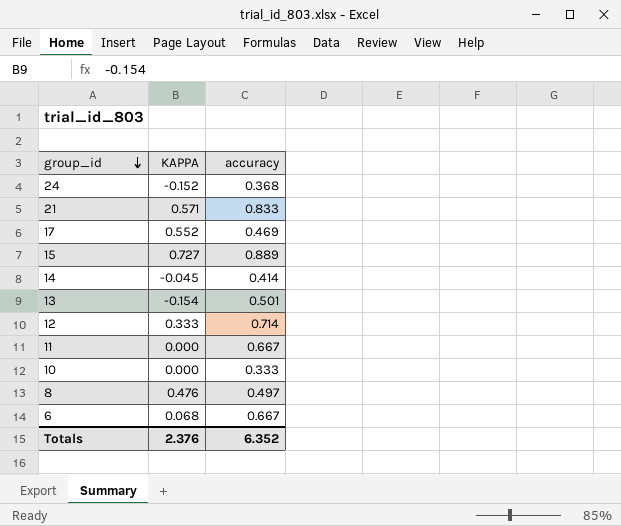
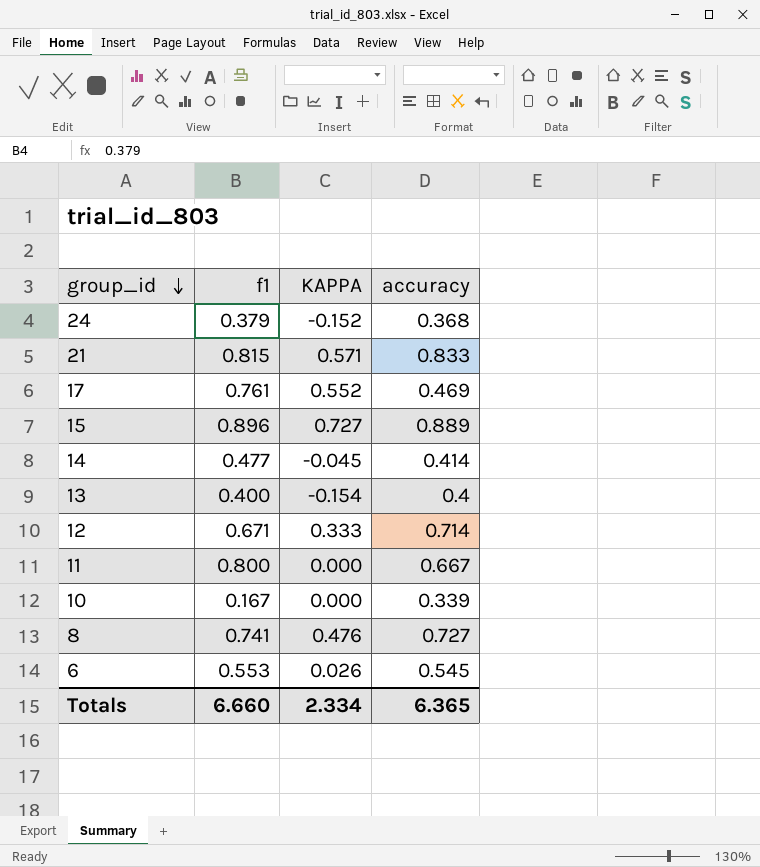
column f1 | position: none -> 2
13 | accuracy: 0.501 -> 0.4
10 | accuracy: 0.333 -> 0.339
8 | accuracy: 0.497 -> 0.727
6 | KAPPA: 0.068 -> 0.026
6 | accuracy: 0.667 -> 0.545
Totals | KAPPA: 2.376 -> 2.334
Totals | accuracy: 6.352 -> 6.365

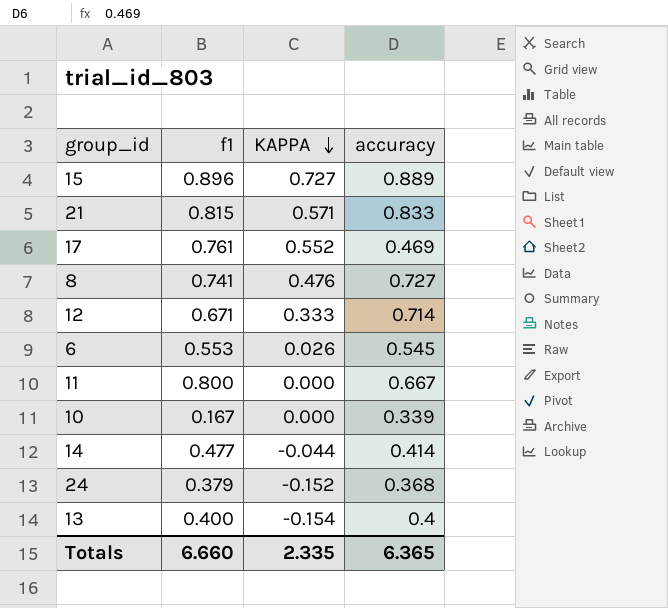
row order: group_id descending -> KAPPA descending
14 | KAPPA: -0.045 -> -0.044
Totals | KAPPA: 2.334 -> 2.335

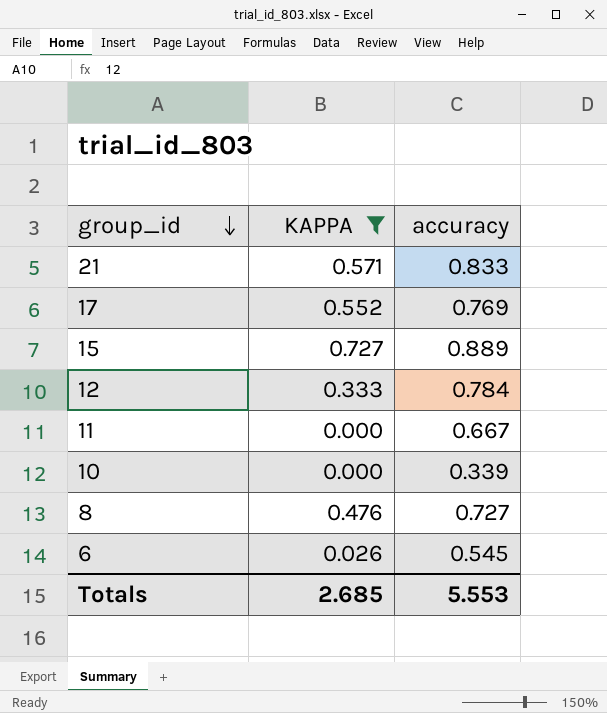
filter: none -> KAPPA >= 0.000
row order: KAPPA descending -> group_id descending
column f1 | position: 2 -> none
17 | accuracy: 0.469 -> 0.769
12 | accuracy: 0.714 -> 0.784
Totals | KAPPA: 2.335 -> 2.685
Totals | accuracy: 6.365 -> 5.553

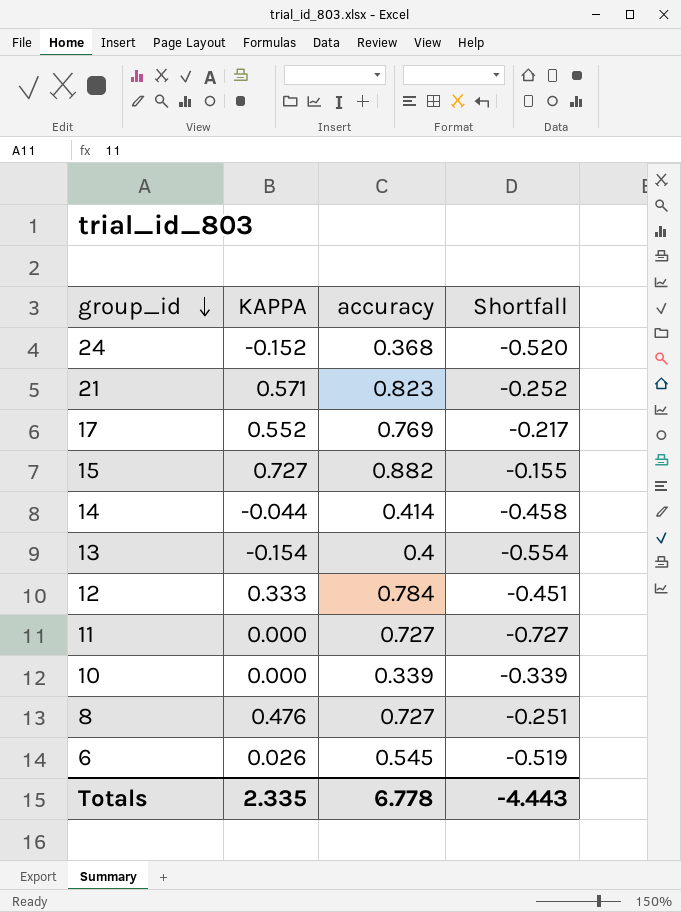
filter: KAPPA >= 0.000 -> none
column Shortfall | formula: none -> [KAPPA] - [accuracy]
21 | accuracy: 0.833 -> 0.823
15 | accuracy: 0.889 -> 0.882
11 | accuracy: 0.667 -> 0.727
Totals | KAPPA: 2.685 -> 2.335
Totals | accuracy: 5.553 -> 6.778

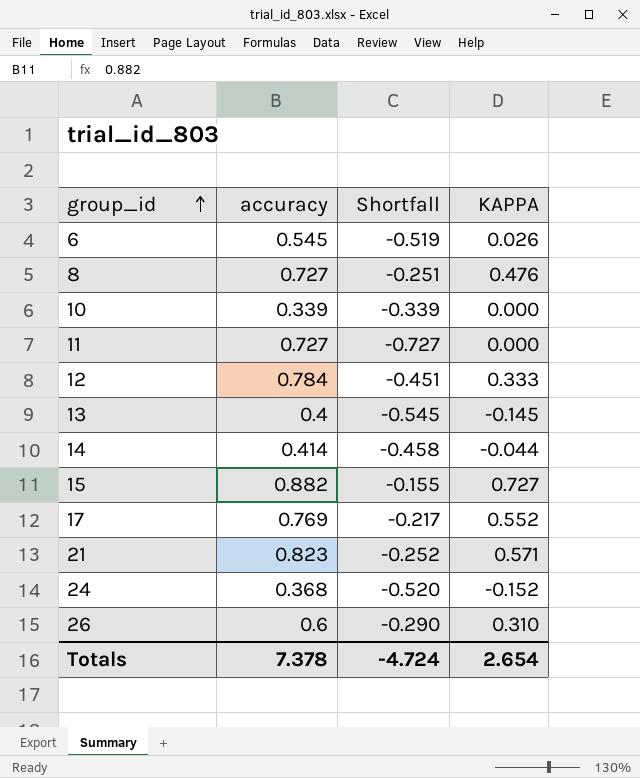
row order: group_id descending -> group_id ascending
column KAPPA | position: 2 -> 4
13 | Shortfall: -0.554 -> -0.545
13 | KAPPA: -0.154 -> -0.145
row 26: none -> 0.6 | -0.290 | 0.310
Totals | accuracy: 6.778 -> 7.378
Totals | Shortfall: -4.443 -> -4.724
Totals | KAPPA: 2.335 -> 2.654

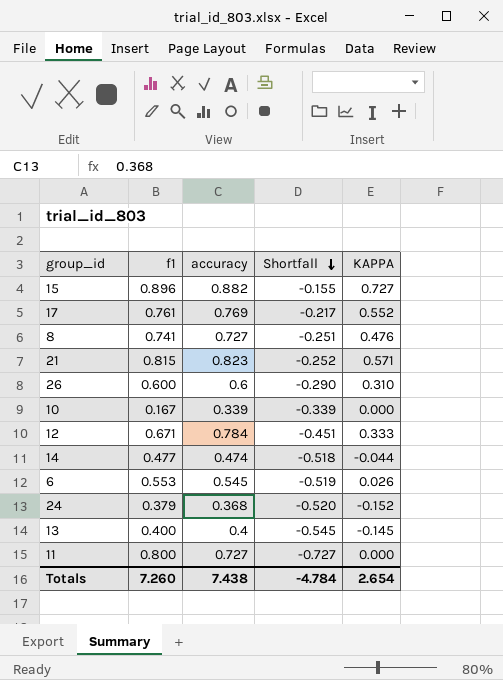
row order: group_id ascending -> Shortfall descending
column f1 | position: none -> 2
14 | accuracy: 0.414 -> 0.474
14 | Shortfall: -0.458 -> -0.518
Totals | accuracy: 7.378 -> 7.438
Totals | Shortfall: -4.724 -> -4.784

